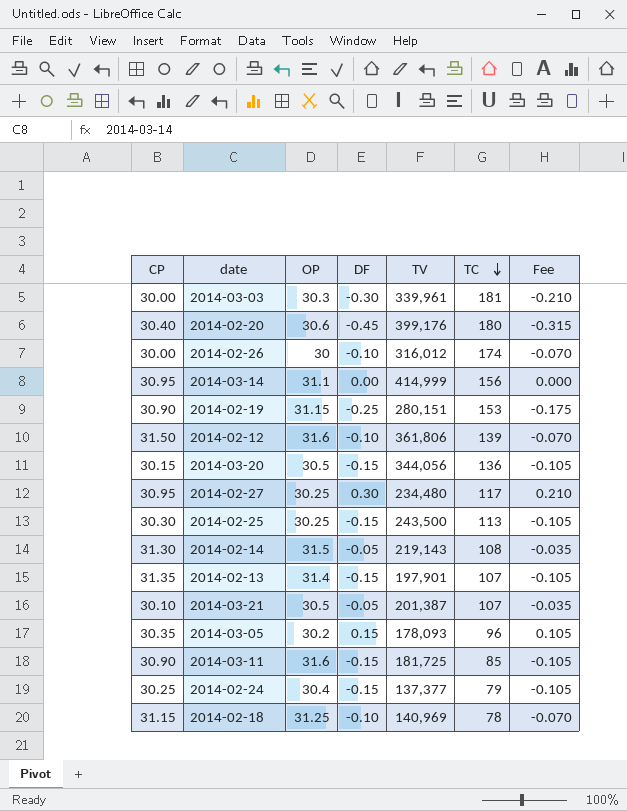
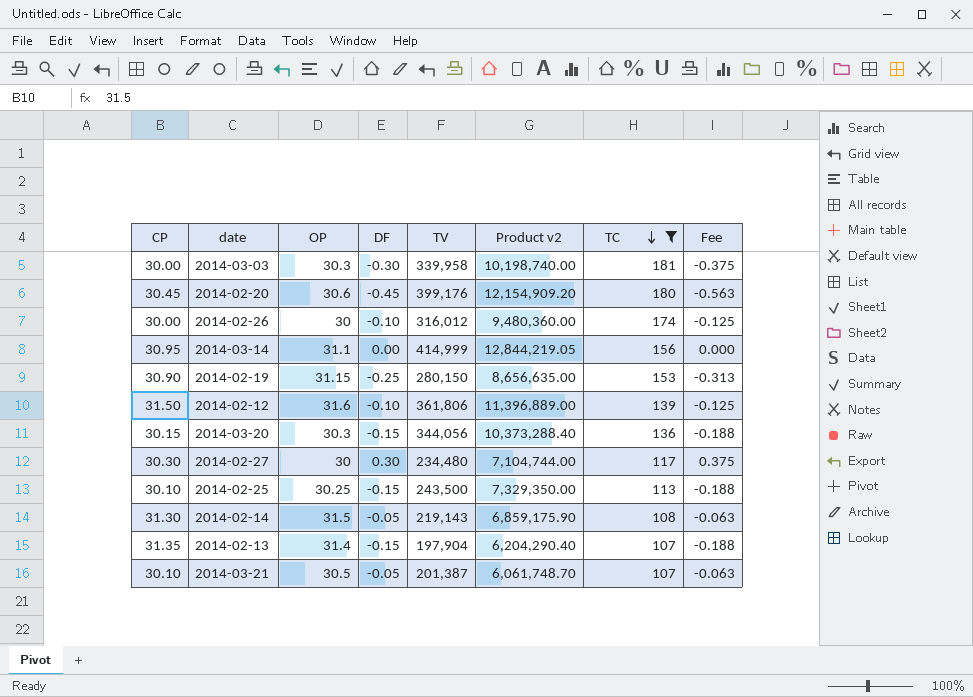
filter: none -> TC >= 107
column Product v2 | formula: none -> [CP] * [TV]
column Fee | formula: [DF] * 0.7 -> [DF] * 1.25
2014-03-03 | TV: 339,961 -> 339,958
2014-02-20 | CP: 30.40 -> 30.45
2014-02-19 | TV: 280,151 -> 280,150
2014-03-20 | OP: 30.5 -> 30.3
2014-02-27 | CP: 30.95 -> 30.30
2014-02-27 | OP: 30.25 -> 30
2014-02-25 | CP: 30.30 -> 30.10
2014-02-13 | TV: 197,901 -> 197,904

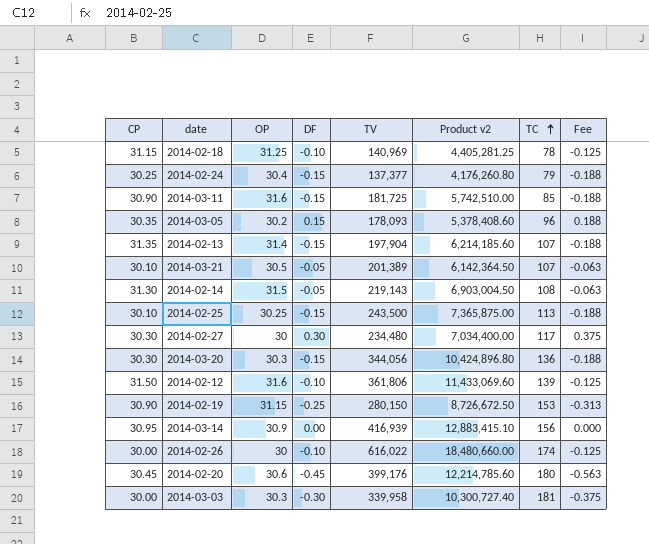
filter: TC >= 107 -> none
row order: TC descending -> TC ascending
column Product v2 | formula: [CP] * [TV] -> [OP] * [TV]
2014-03-21 | TV: 201,387 -> 201,389
2014-03-20 | CP: 30.15 -> 30.30
2014-03-14 | OP: 31.1 -> 30.9
2014-03-14 | TV: 414,999 -> 416,939
2014-02-26 | TV: 316,012 -> 616,022

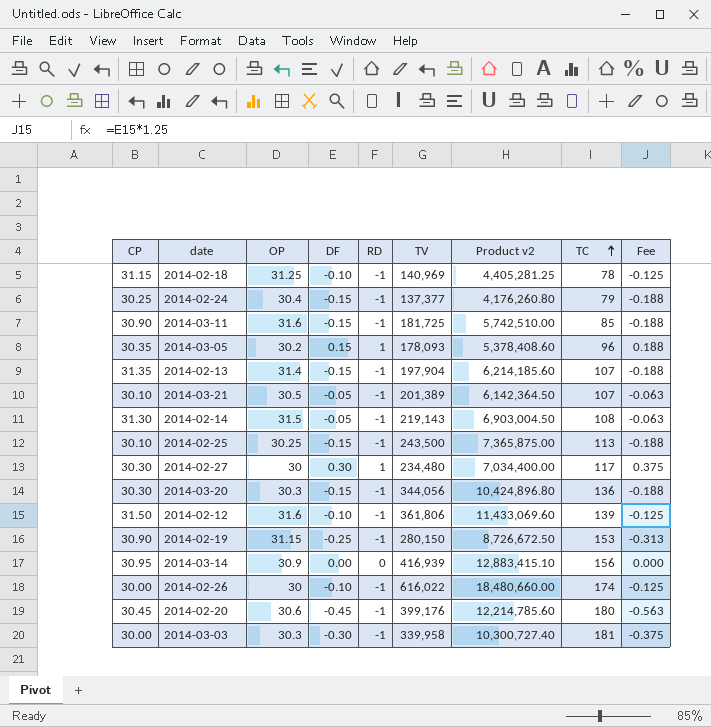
column RD | position: none -> 5

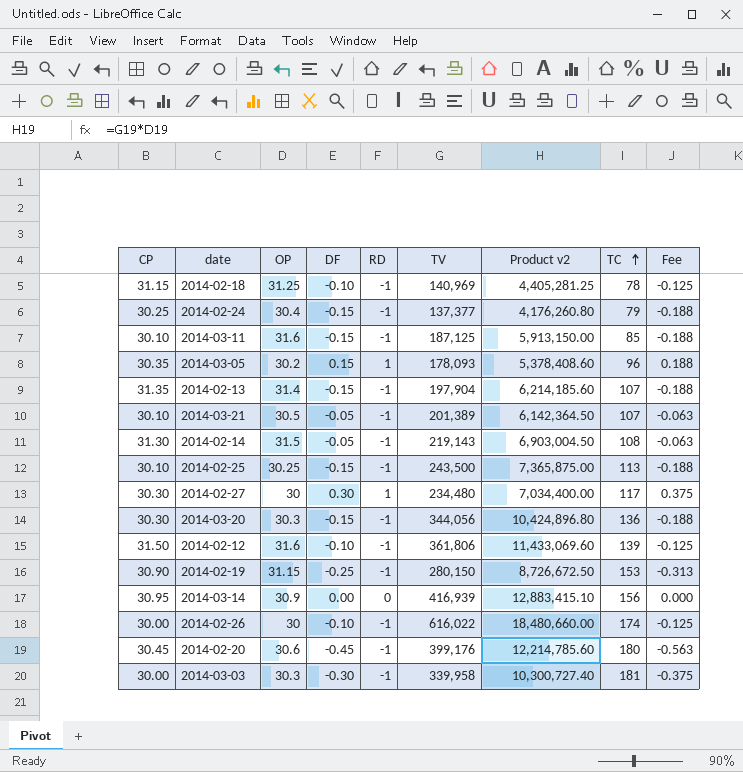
2014-03-11 | CP: 30.90 -> 30.10
2014-03-11 | TV: 181,725 -> 187,125
2014-03-11 | Product v2: 5,742,510.00 -> 5,913,150.00

